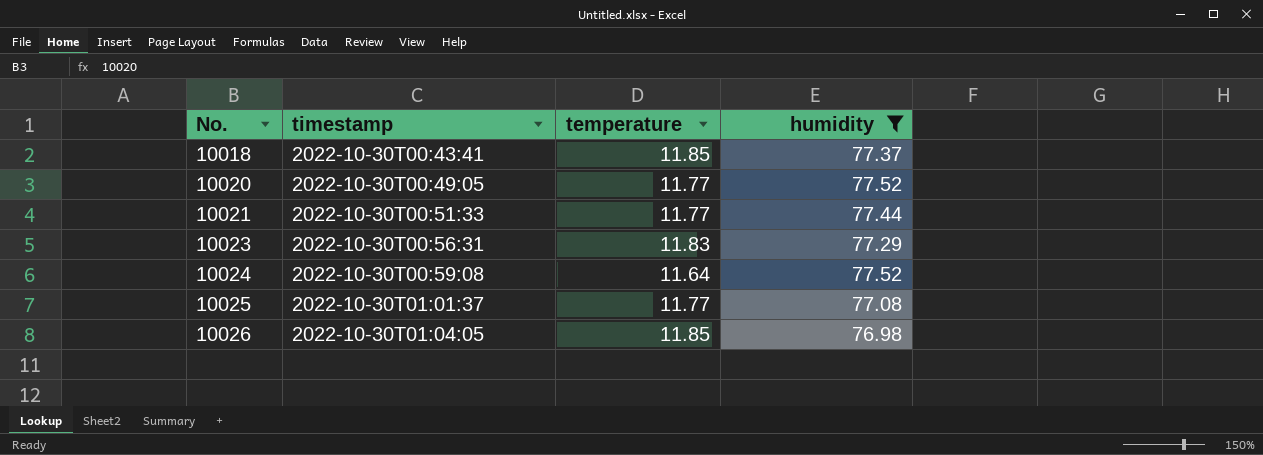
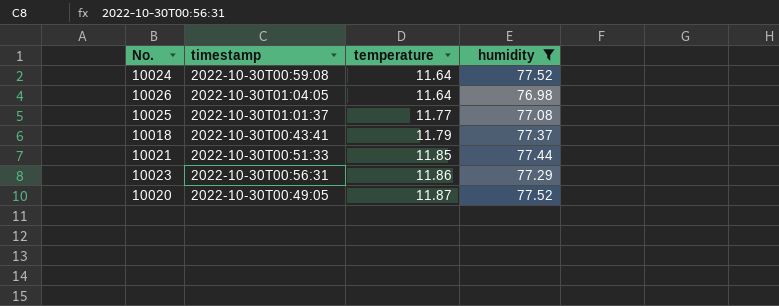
row order: No. ascending -> temperature ascending
10026 | temperature: 11.85 -> 11.64
10018 | temperature: 11.85 -> 11.79
10021 | temperature: 11.77 -> 11.85
10023 | temperature: 11.83 -> 11.86
10020 | temperature: 11.77 -> 11.87

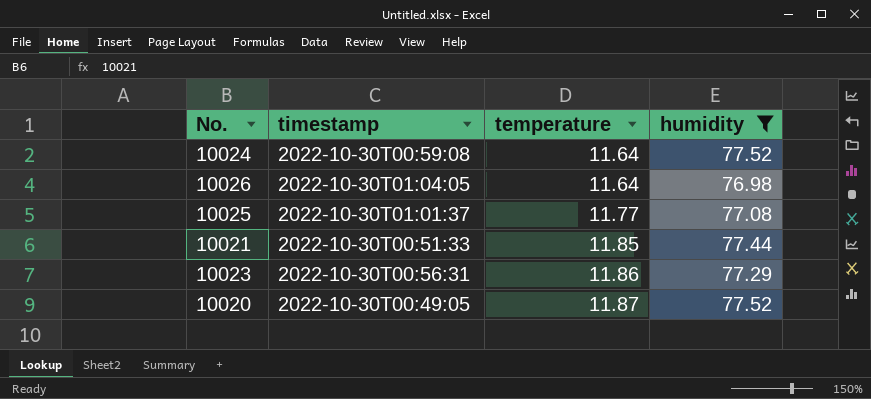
row 10018: 2022-10-30T00:43:41 | 11.79 | 77.37 -> none

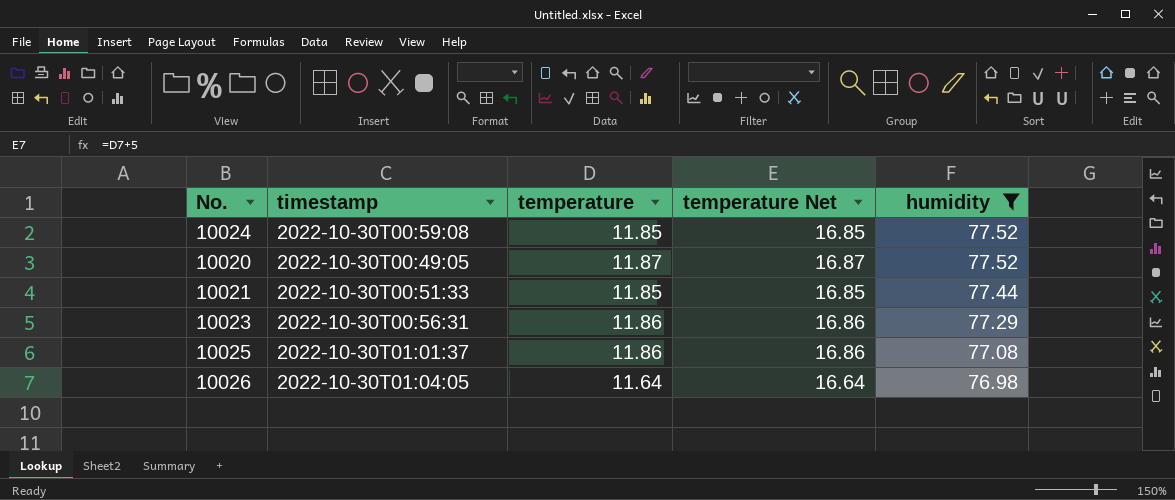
row order: temperature ascending -> humidity descending
column temperature Net | formula: none -> [temperature] + 5
10024 | temperature: 11.64 -> 11.85
10025 | temperature: 11.77 -> 11.86

